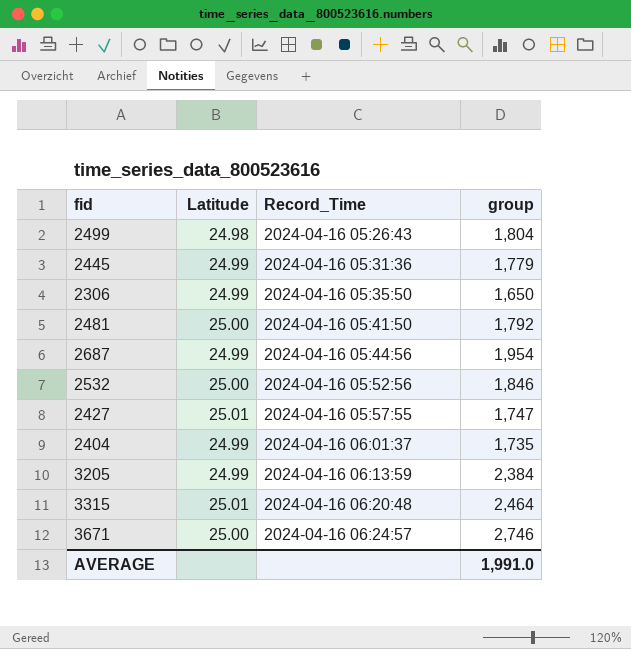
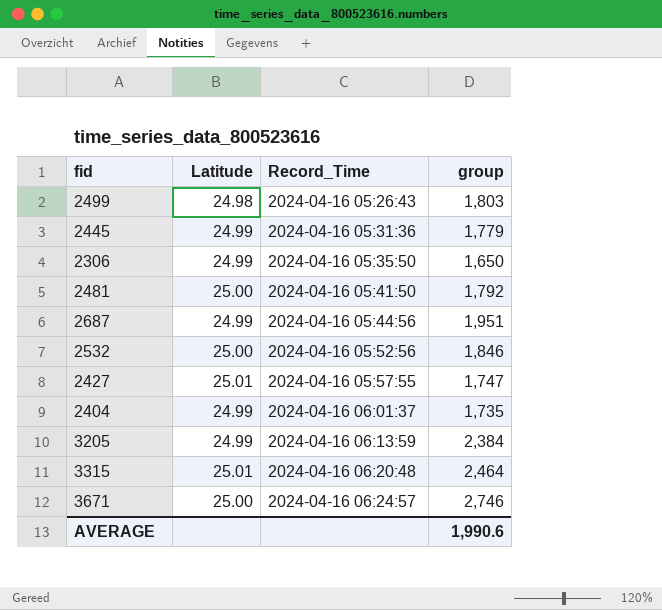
2499 | group: 1,804 -> 1,803
2687 | group: 1,954 -> 1,951
AVERAGE | group: 1,991.0 -> 1,990.6

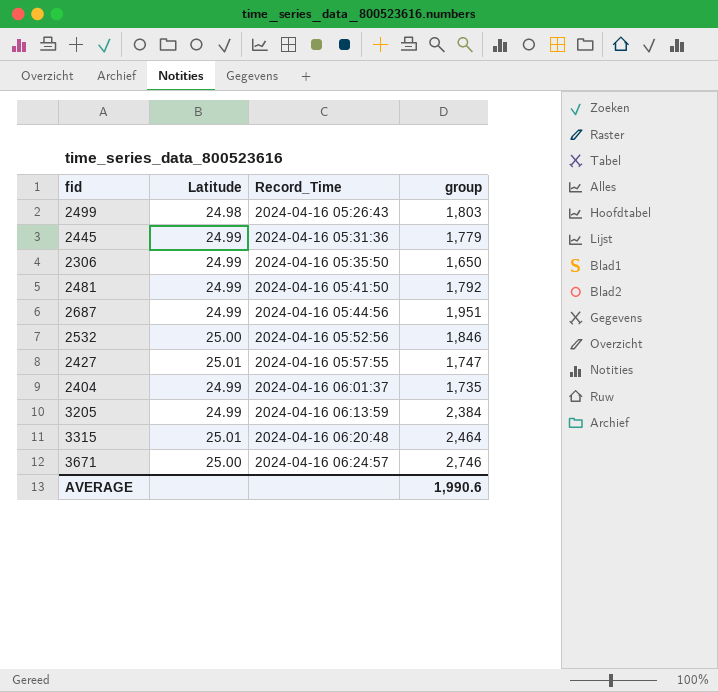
2481 | Latitude: 25.00 -> 24.99

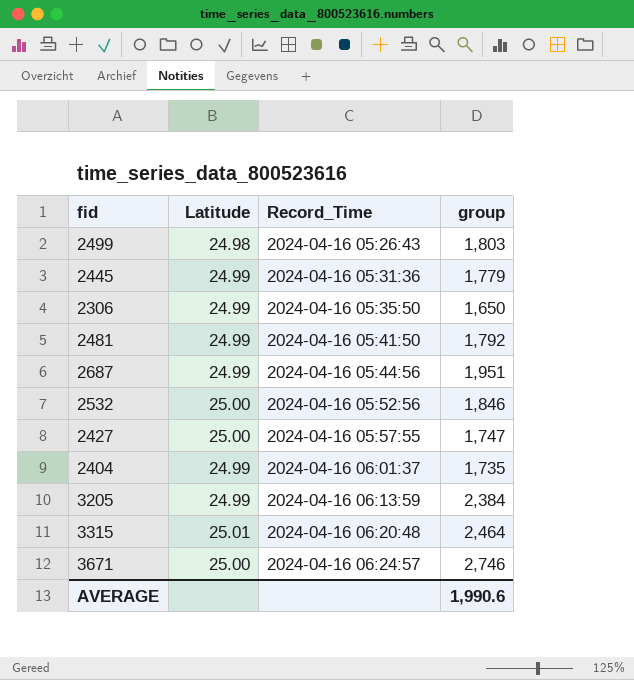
2427 | Latitude: 25.01 -> 25.00

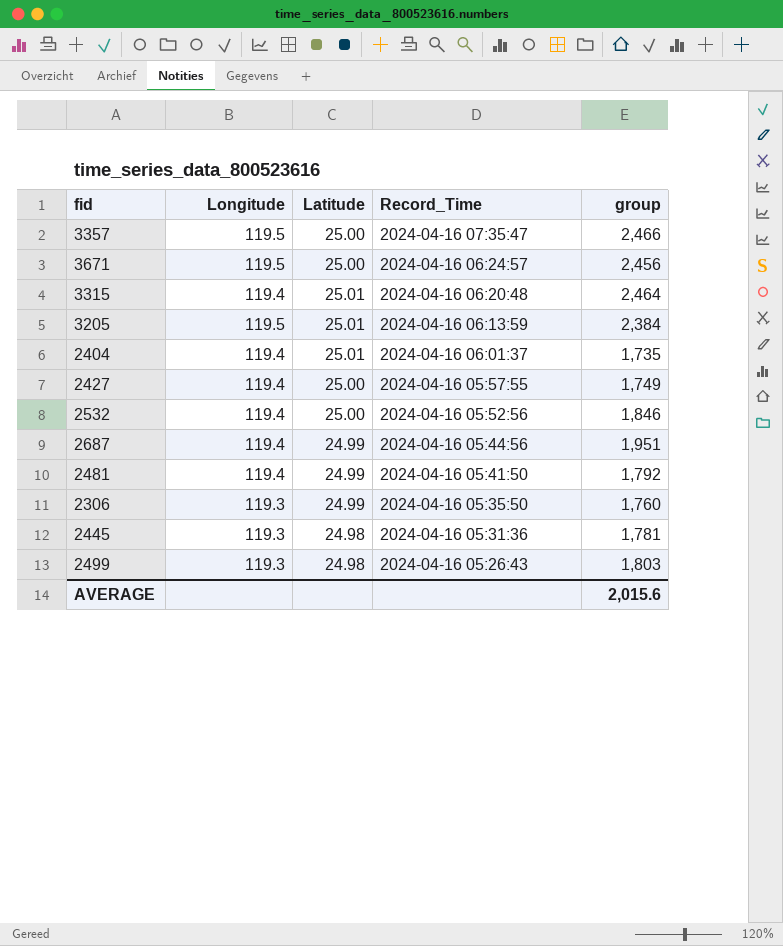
row order: Record_Time ascending -> Record_Time descending
column Longitude | position: none -> 2
row 3357: none -> 119.5 | 25.00 | 2024-04-16 07:35:47 | 2,466
3671 | group: 2,746 -> 2,456
3205 | Latitude: 24.99 -> 25.01
2404 | Latitude: 24.99 -> 25.01
2427 | group: 1,747 -> 1,749
2306 | group: 1,650 -> 1,760
2445 | Latitude: 24.99 -> 24.98
2445 | group: 1,779 -> 1,781
AVERAGE | group: 1,990.6 -> 2,015.6

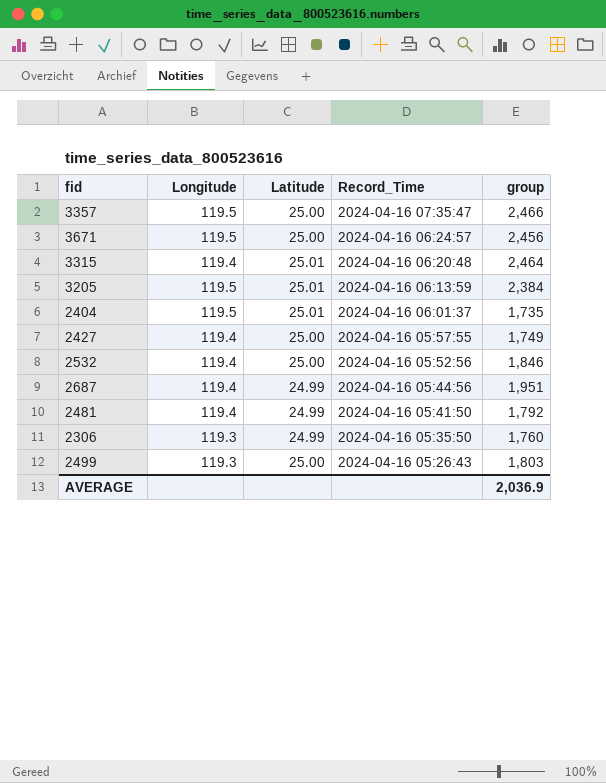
row 2445: 119.3 | 24.98 | 2024-04-16 05:31:36 | 1,781 -> none
2404 | Longitude: 119.4 -> 119.5
2499 | Latitude: 24.98 -> 25.00
AVERAGE | group: 2,015.6 -> 2,036.9

